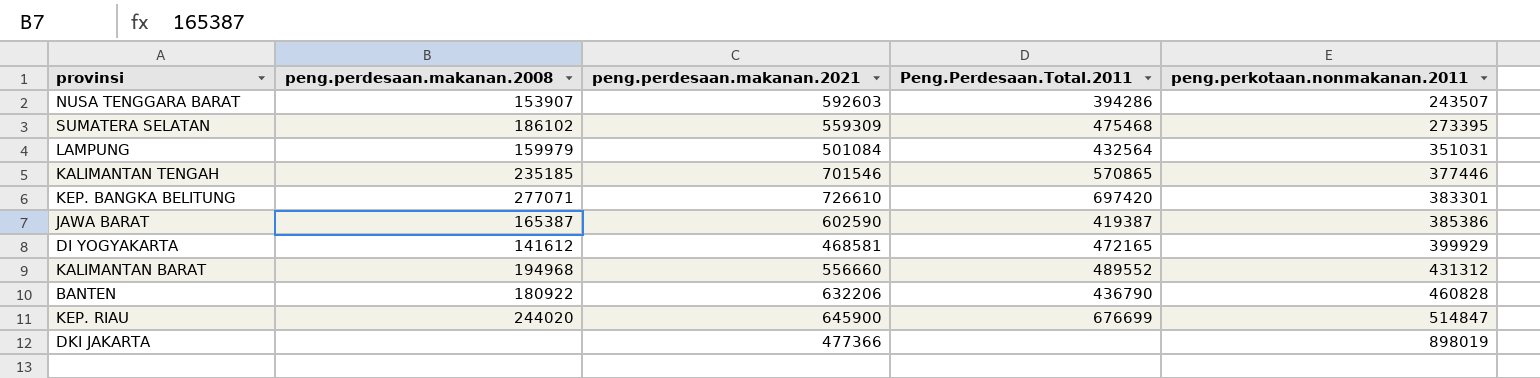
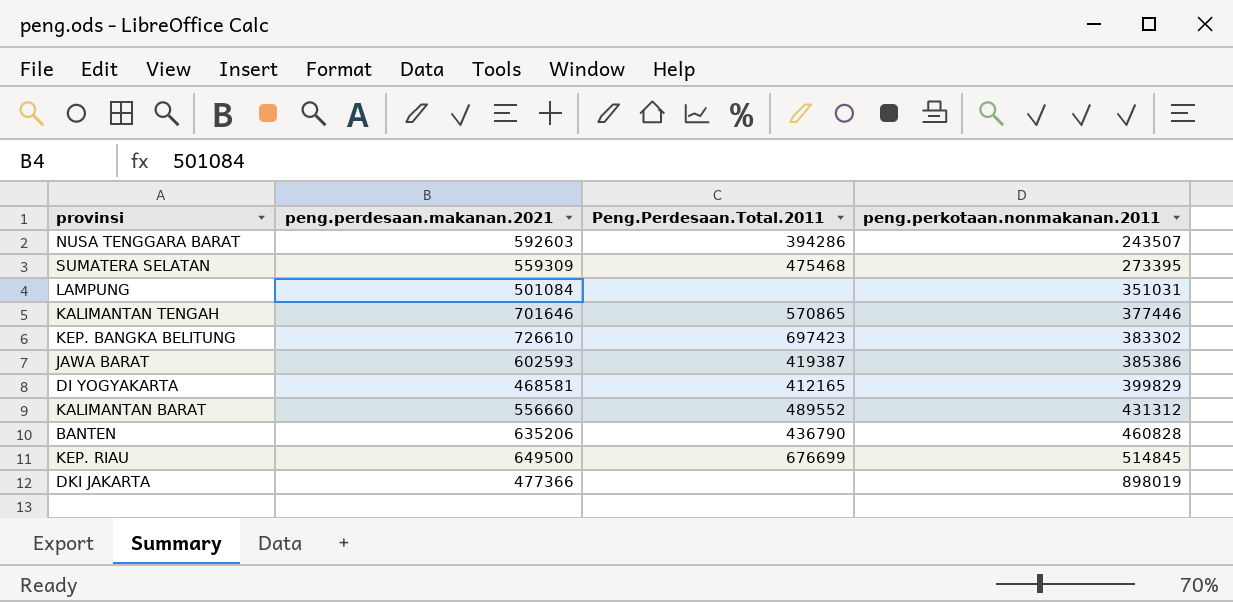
column peng.perdesaan.makanan.2008 | position: 2 -> none
LAMPUNG | Peng.Perdesaan.Total.2011: 432564 -> none
KALIMANTAN TENGAH | peng.perdesaan.makanan.2021: 701546 -> 701646
KEP. BANGKA BELITUNG | Peng.Perdesaan.Total.2011: 697420 -> 697423
KEP. BANGKA BELITUNG | peng.perkotaan.nonmakanan.2011: 383301 -> 383302
JAWA BARAT | peng.perdesaan.makanan.2021: 602590 -> 602593
DI YOGYAKARTA | Peng.Perdesaan.Total.2011: 472165 -> 412165
DI YOGYAKARTA | peng.perkotaan.nonmakanan.2011: 399929 -> 399829
BANTEN | peng.perdesaan.makanan.2021: 632206 -> 635206
KEP. RIAU | peng.perdesaan.makanan.2021: 645900 -> 649500
KEP. RIAU | peng.perkotaan.nonmakanan.2011: 514847 -> 514845

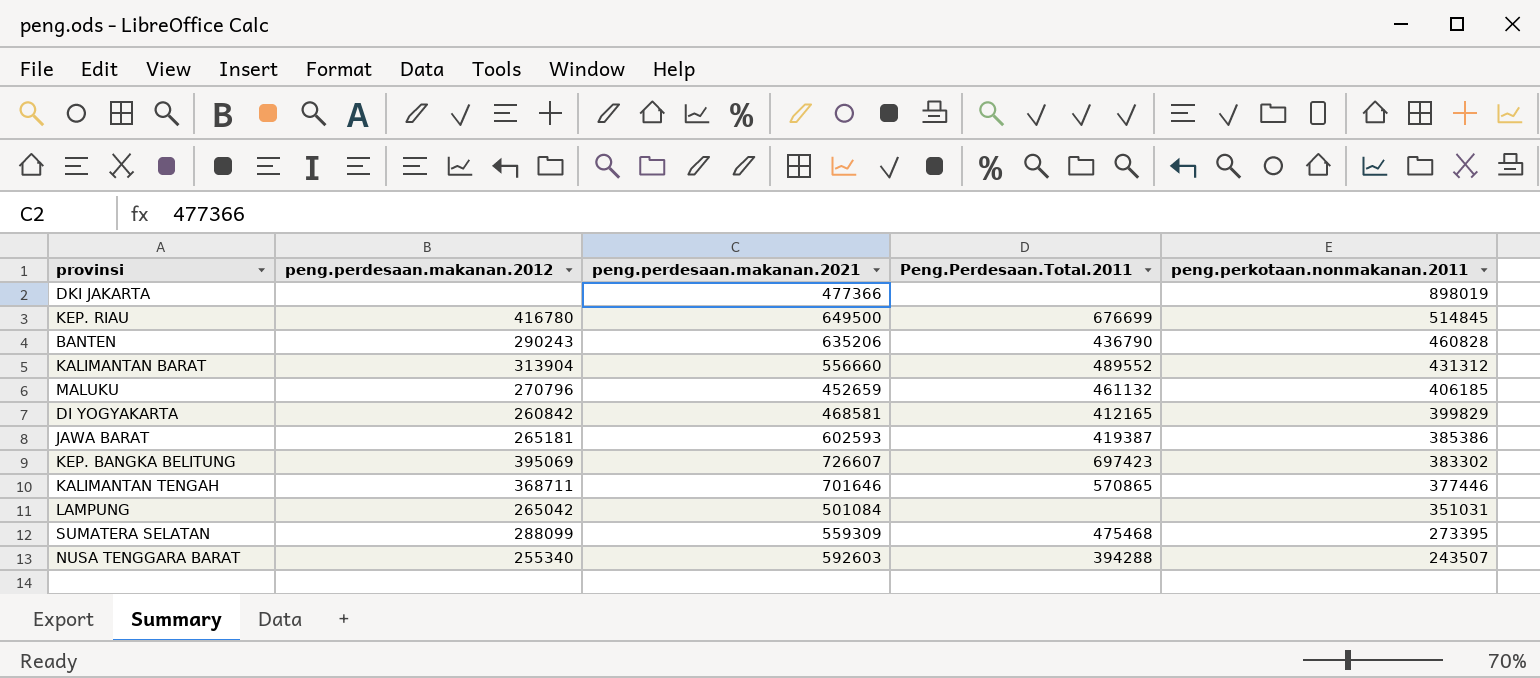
row order: peng.perkotaan.nonmakanan.2011 ascending -> peng.perkotaan.nonmakanan.2011 descending
column peng.perdesaan.makanan.2012 | position: none -> 2
row MALUKU: none -> 270796 | 452659 | 461132 | 406185
KEP. BANGKA BELITUNG | peng.perdesaan.makanan.2021: 726610 -> 726607
NUSA TENGGARA BARAT | Peng.Perdesaan.Total.2011: 394286 -> 394288

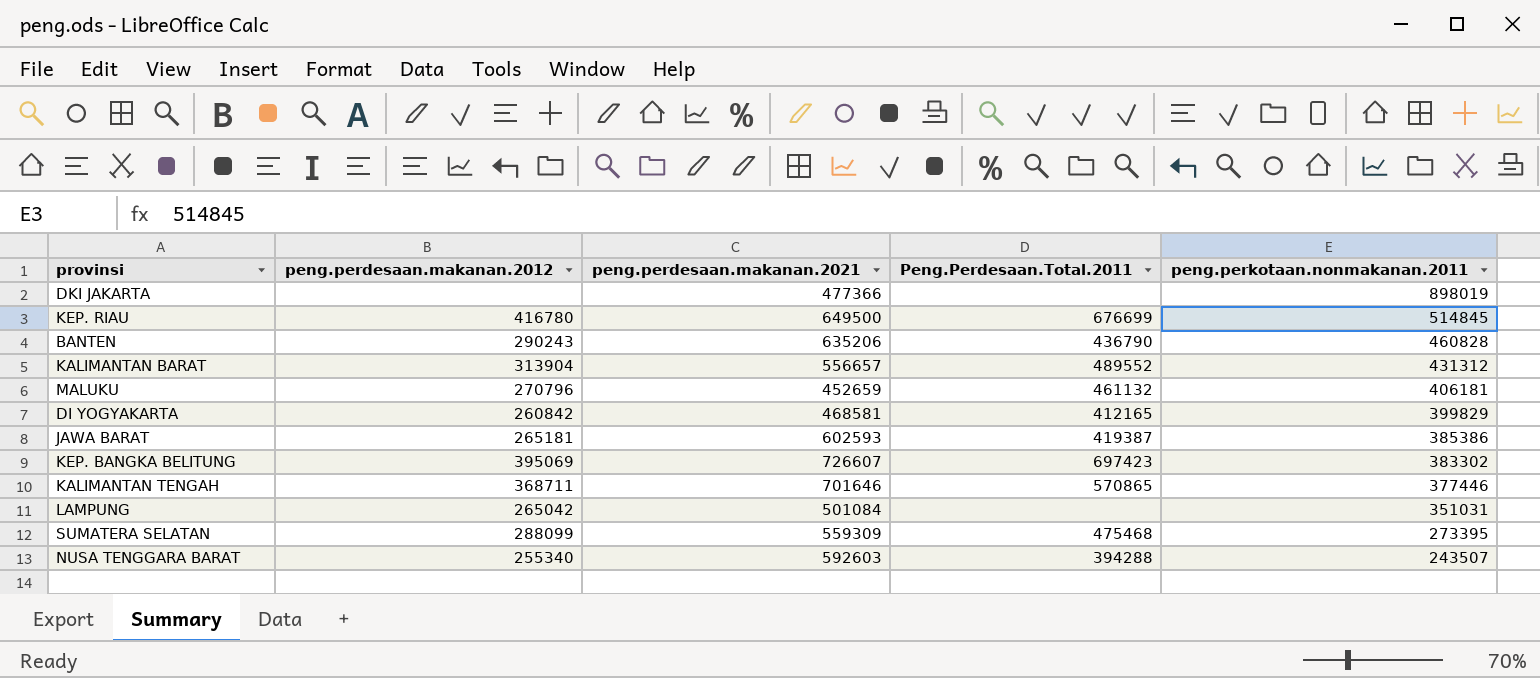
KALIMANTAN BARAT | peng.perdesaan.makanan.2021: 556660 -> 556657
MALUKU | peng.perkotaan.nonmakanan.2011: 406185 -> 406181

